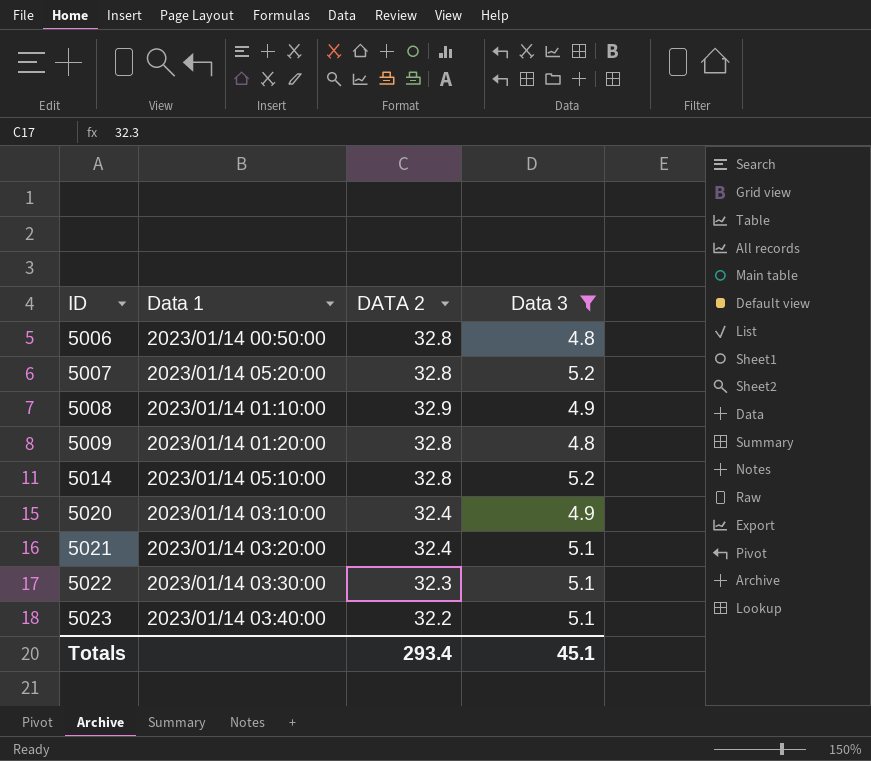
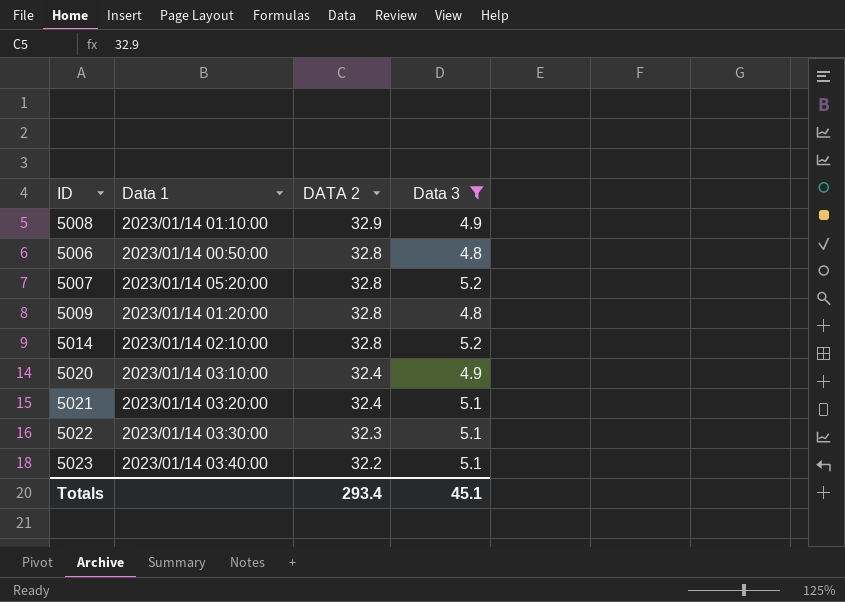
row order: ID ascending -> DATA 2 descending
5014 | Data 1: 2023/01/14 05:10:00 -> 2023/01/14 02:10:00

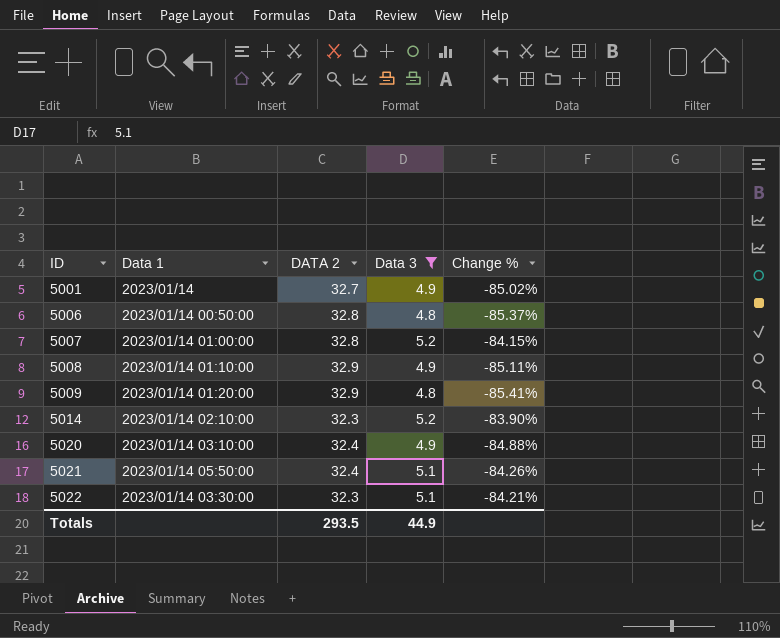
row order: DATA 2 descending -> ID ascending
column Change % | formula: none -> ([Data 3] - [DATA 2]) / [DATA 2]
row 5023: 2023/01/14 03:40:00 | 32.2 | 5.1 -> none
row 5001: none -> 2023/01/14 | 32.7 | 4.9 | -85.02%
5007 | Data 1: 2023/01/14 05:20:00 -> 2023/01/14 01:00:00
5009 | DATA 2: 32.8 -> 32.9
5014 | DATA 2: 32.8 -> 32.3
5021 | Data 1: 2023/01/14 03:20:00 -> 2023/01/14 05:50:00
Totals | DATA 2: 293.4 -> 293.5
Totals | Data 3: 45.1 -> 44.9

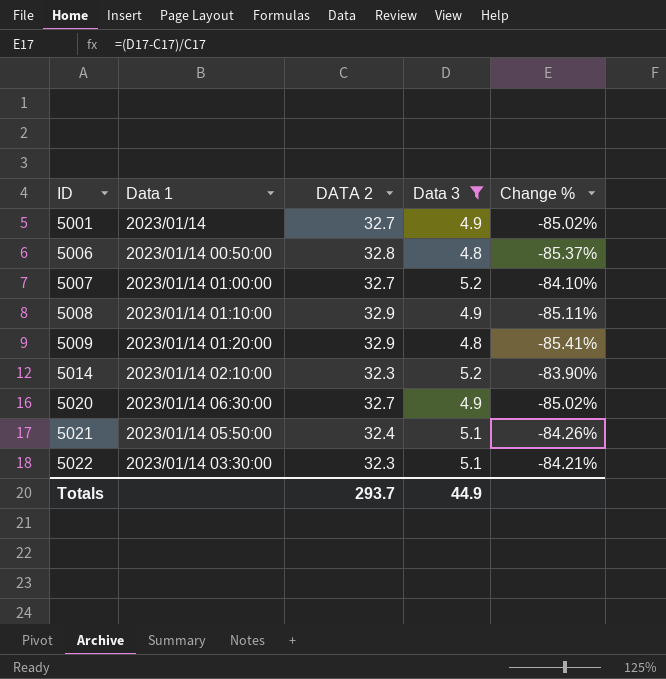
5007 | DATA 2: 32.8 -> 32.7
5007 | Change %: -84.15% -> -84.10%
5020 | Data 1: 2023/01/14 03:10:00 -> 2023/01/14 06:30:00
5020 | DATA 2: 32.4 -> 32.7
5020 | Change %: -84.88% -> -85.02%
Totals | DATA 2: 293.5 -> 293.7

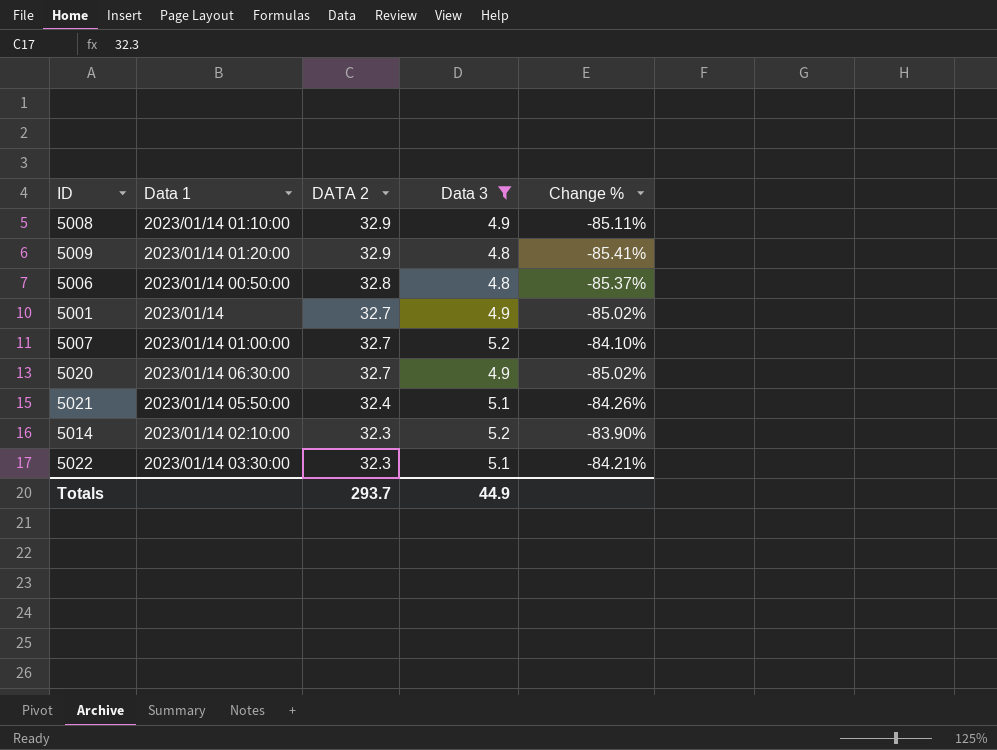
row order: ID ascending -> DATA 2 descending

